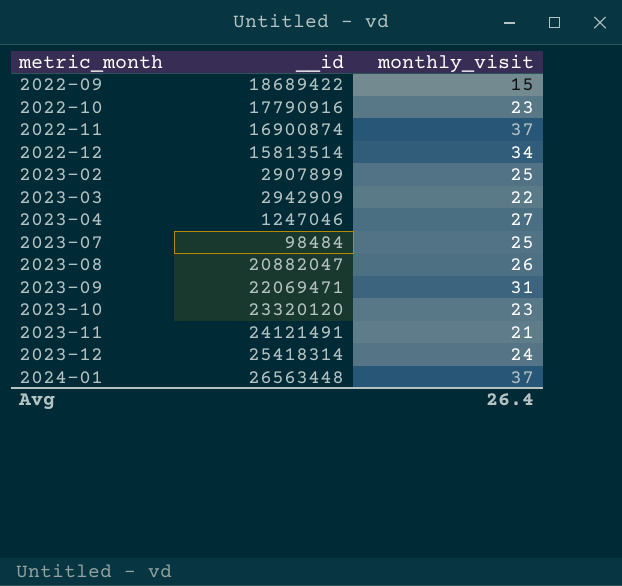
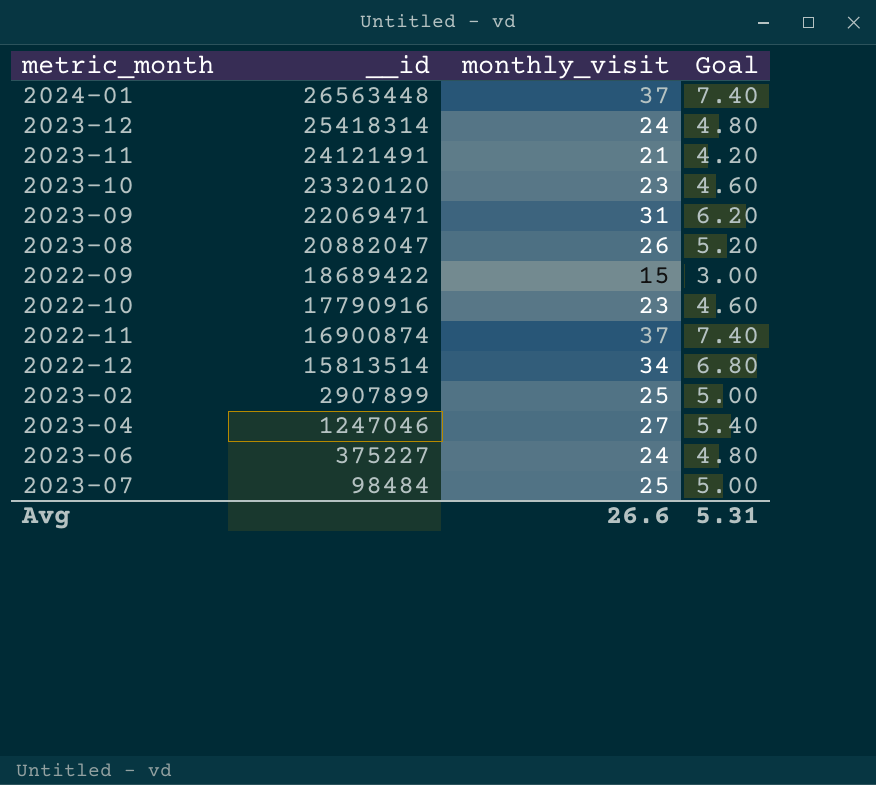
row order: metric_month ascending -> __id descending
column Goal | formula: none -> [monthly_visit] * 0.2
row 2023-03: 2942909 | 22 -> none
row 2023-06: none -> 375227 | 24 | 4.80
Avg | monthly_visit: 26.4 -> 26.6

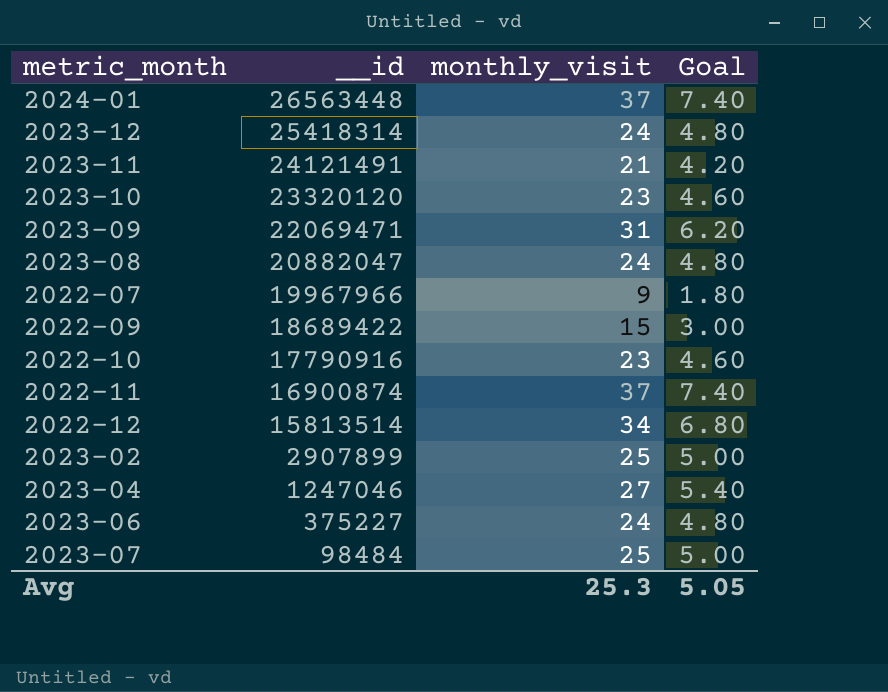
2023-08 | monthly_visit: 26 -> 24
2023-08 | Goal: 5.20 -> 4.80
row 2022-07: none -> 19967966 | 9 | 1.80
Avg | monthly_visit: 26.6 -> 25.3
Avg | Goal: 5.31 -> 5.05

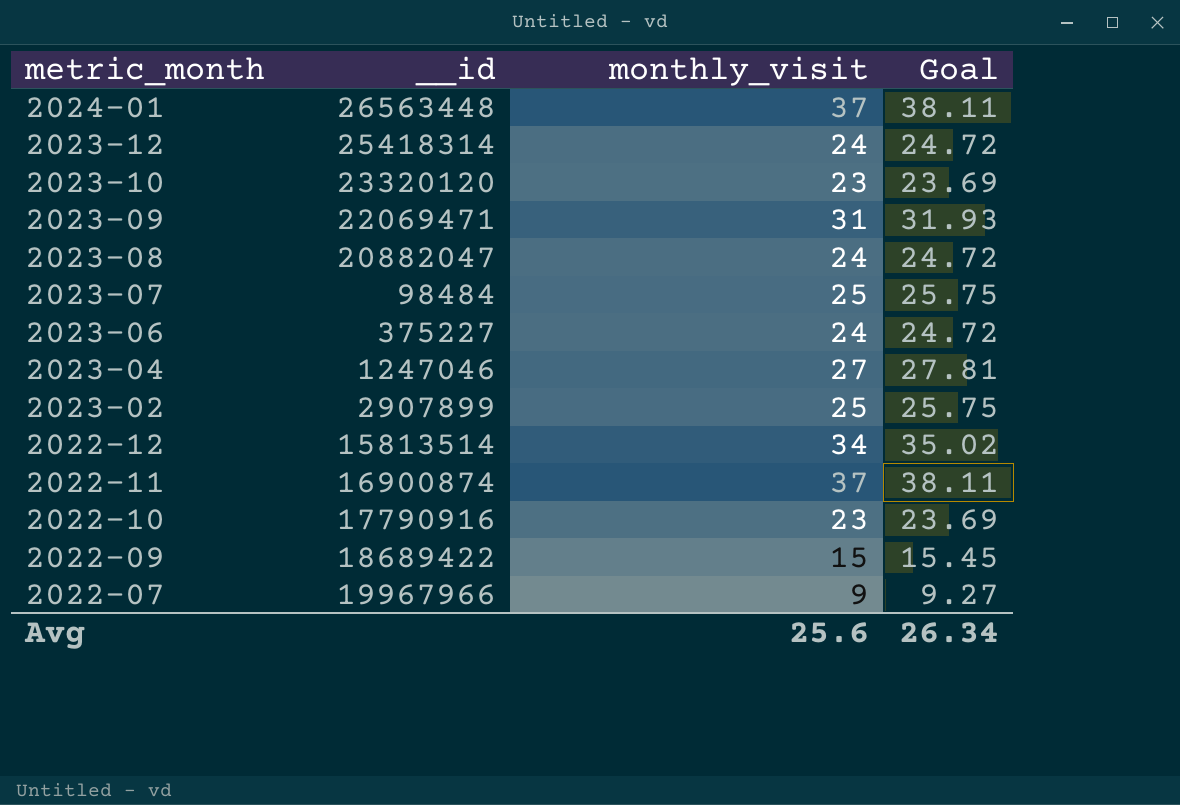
row order: __id descending -> metric_month descending
column Goal | formula: [monthly_visit] * 0.2 -> [monthly_visit] * 1.03
row 2023-11: 24121491 | 21 | 4.20 -> none
Avg | monthly_visit: 25.3 -> 25.6
Avg | Goal: 5.05 -> 26.34

